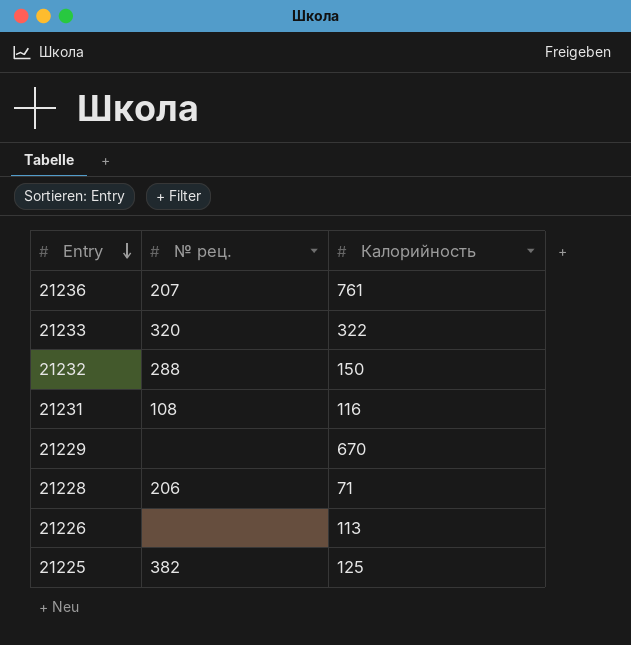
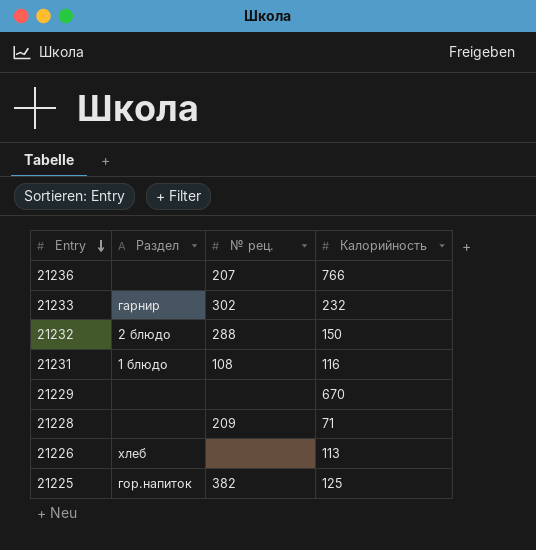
column Раздел | position: none -> 2
21236 | Калорийность: 761 -> 766
21233 | № рец.: 320 -> 302
21233 | Калорийность: 322 -> 232
21228 | № рец.: 206 -> 209

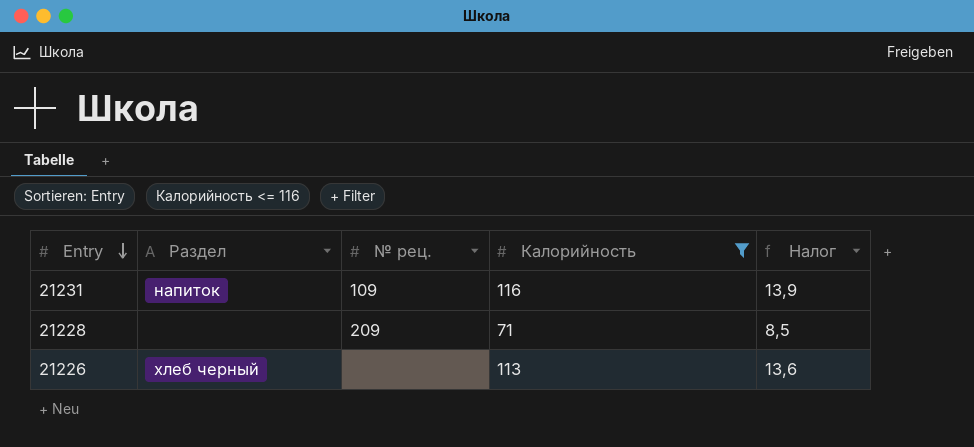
filter: none -> Калорийность <= 116
column Налог | formula: none -> [Калорийность] * 0,12
21231 | Раздел: 1 блюдо -> напиток
21231 | № рец.: 108 -> 109
21226 | Раздел: хлеб -> хлеб черный

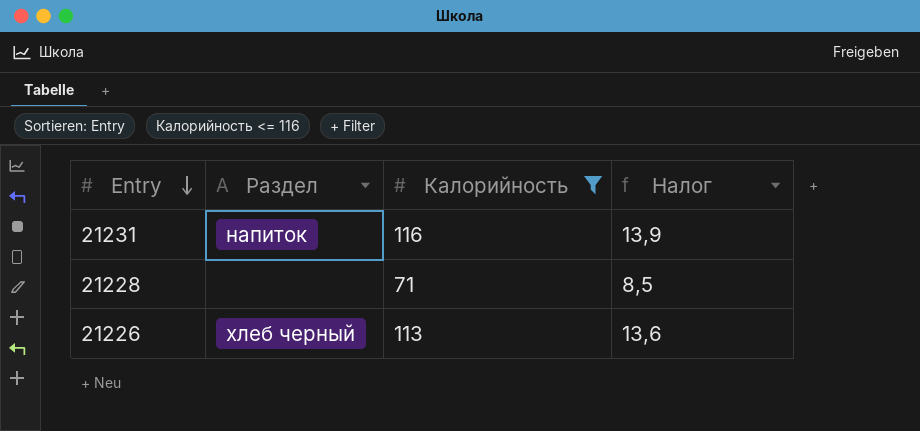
column № рец. | position: 3 -> none

